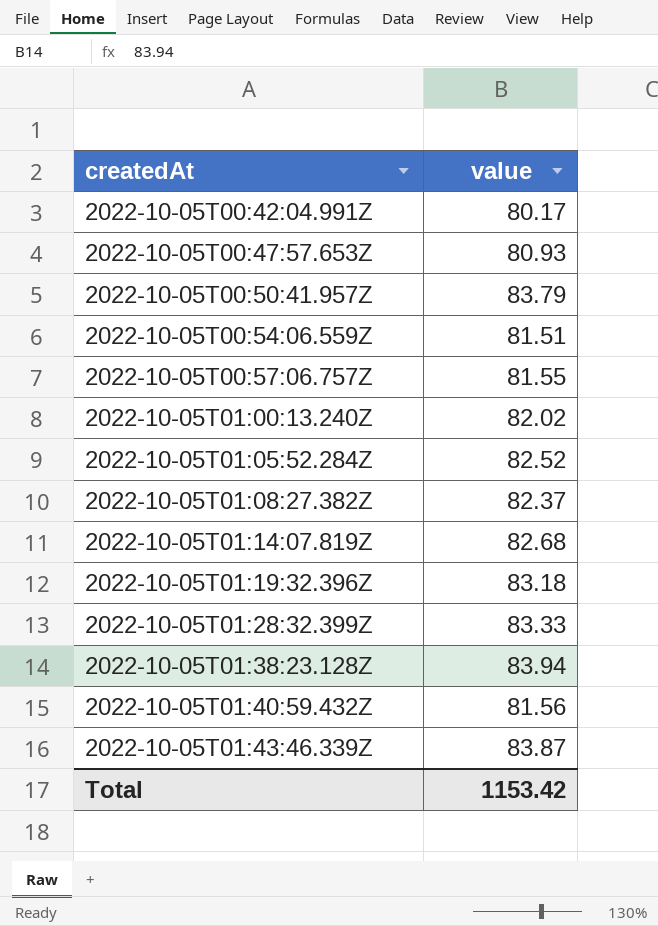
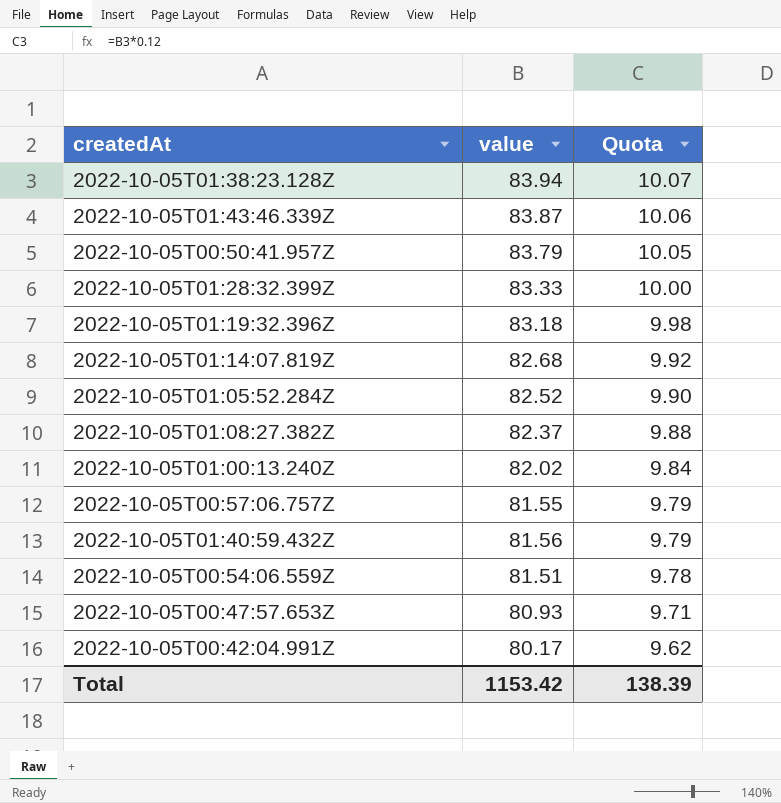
row order: createdAt ascending -> Quota descending
column Quota | formula: none -> [value] * 0.12

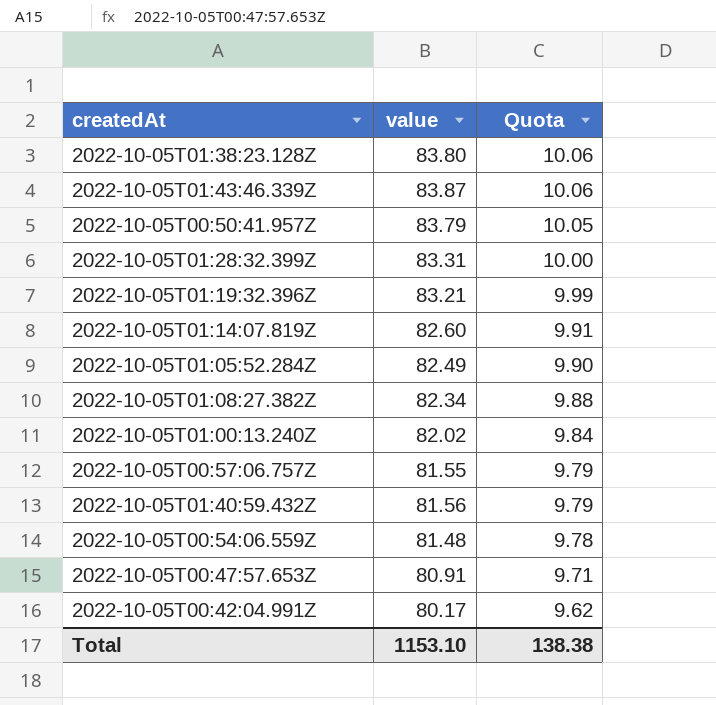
2022-10-05T01:38:23.128Z | value: 83.94 -> 83.80
2022-10-05T01:38:23.128Z | Quota: 10.07 -> 10.06
2022-10-05T01:28:32.399Z | value: 83.33 -> 83.31
2022-10-05T01:19:32.396Z | value: 83.18 -> 83.21
2022-10-05T01:19:32.396Z | Quota: 9.98 -> 9.99
2022-10-05T01:14:07.819Z | value: 82.68 -> 82.60
2022-10-05T01:14:07.819Z | Quota: 9.92 -> 9.91
2022-10-05T01:05:52.284Z | value: 82.52 -> 82.49
2022-10-05T01:08:27.382Z | value: 82.37 -> 82.34
2022-10-05T00:54:06.559Z | value: 81.51 -> 81.48
2022-10-05T00:47:57.653Z | value: 80.93 -> 80.91
Total | value: 1153.42 -> 1153.10
Total | Quota: 138.39 -> 138.38

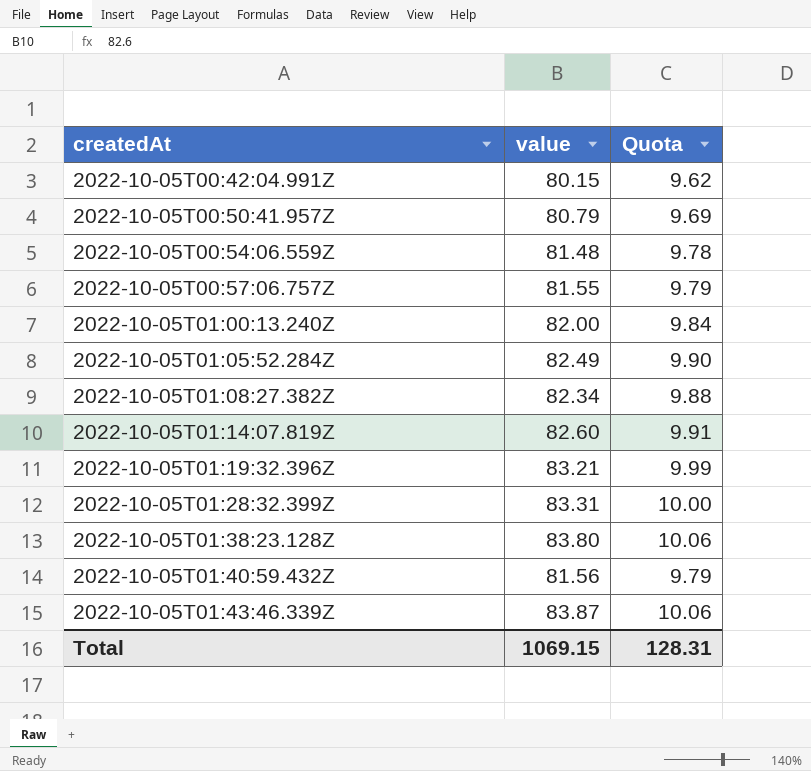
row order: Quota descending -> createdAt ascending
row 2022-10-05T00:47:57.653Z: 80.91 | 9.71 -> none
2022-10-05T00:42:04.991Z | value: 80.17 -> 80.15
2022-10-05T00:50:41.957Z | value: 83.79 -> 80.79
2022-10-05T00:50:41.957Z | Quota: 10.05 -> 9.69
2022-10-05T01:00:13.240Z | value: 82.02 -> 82.00
Total | value: 1153.10 -> 1069.15
Total | Quota: 138.38 -> 128.31

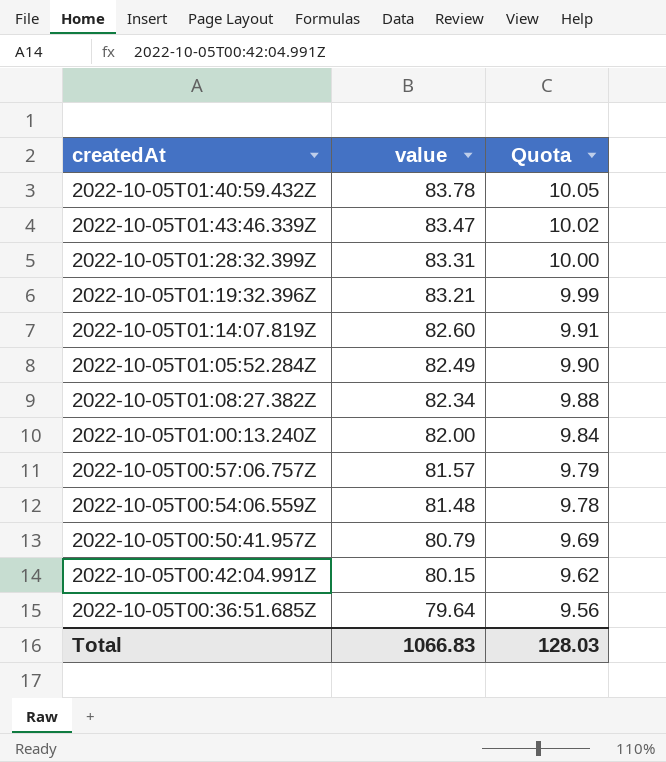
row order: createdAt ascending -> value descending
row 2022-10-05T01:38:23.128Z: 83.80 | 10.06 -> none
2022-10-05T01:40:59.432Z | value: 81.56 -> 83.78
2022-10-05T01:40:59.432Z | Quota: 9.79 -> 10.05
2022-10-05T01:43:46.339Z | value: 83.87 -> 83.47
2022-10-05T01:43:46.339Z | Quota: 10.06 -> 10.02
2022-10-05T00:57:06.757Z | value: 81.55 -> 81.57
row 2022-10-05T00:36:51.685Z: none -> 79.64 | 9.56
Total | value: 1069.15 -> 1066.83
Total | Quota: 128.31 -> 128.03

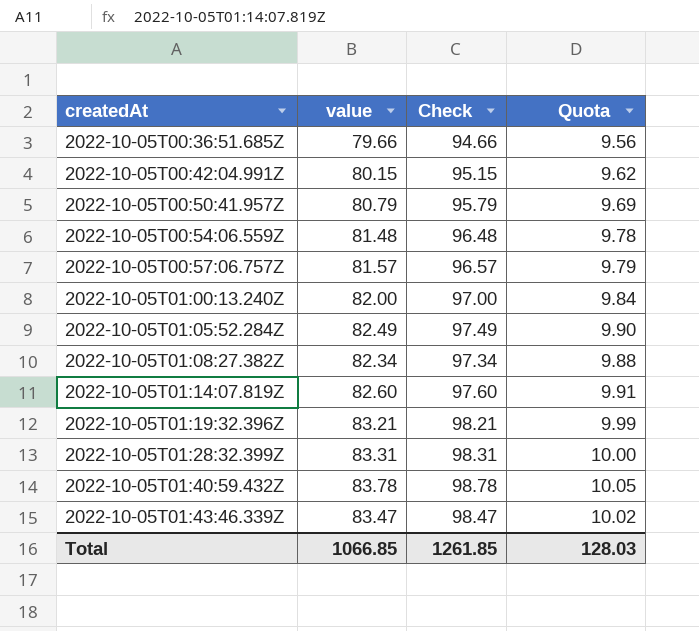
row order: value descending -> createdAt ascending
column Check | formula: none -> [value] + 15
2022-10-05T00:36:51.685Z | value: 79.64 -> 79.66
Total | value: 1066.83 -> 1066.85

